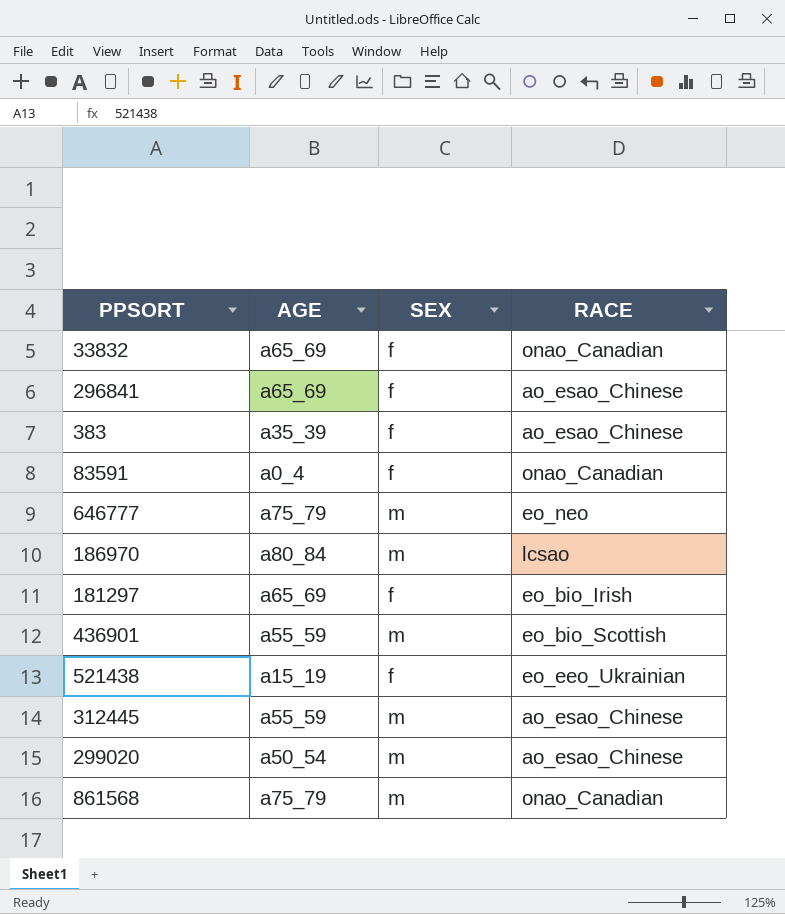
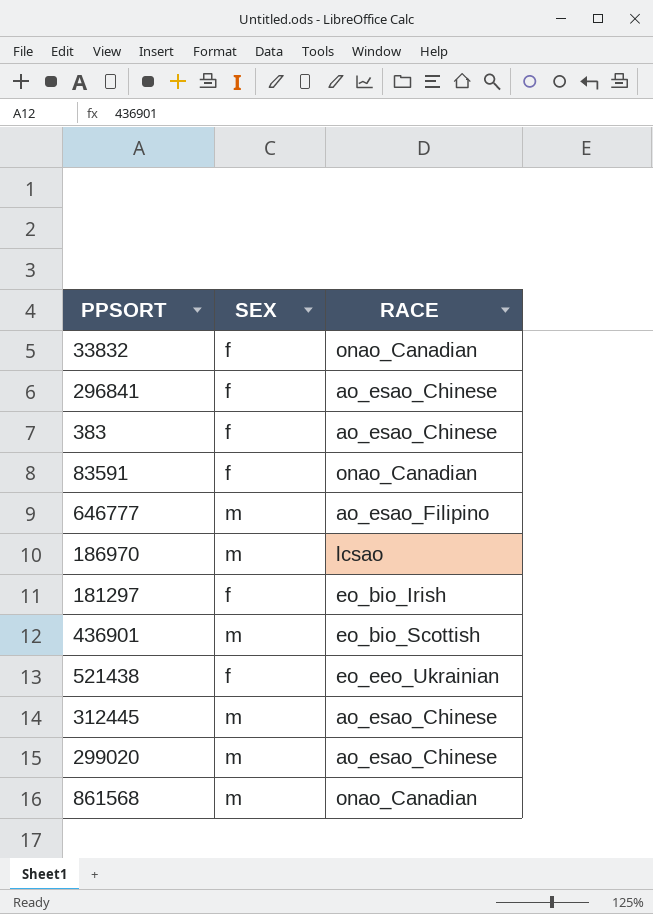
column AGE | position: 2 -> none
646777 | RACE: eo_neo -> ao_esao_Filipino

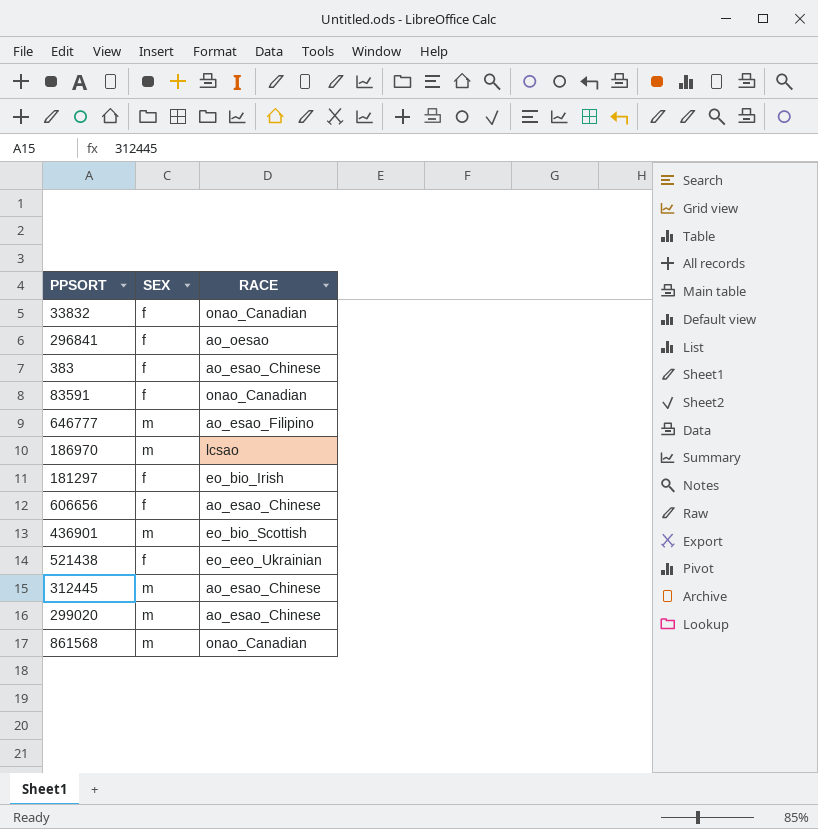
296841 | RACE: ao_esao_Chinese -> ao_oesao
row 606656: none -> f | ao_esao_Chinese

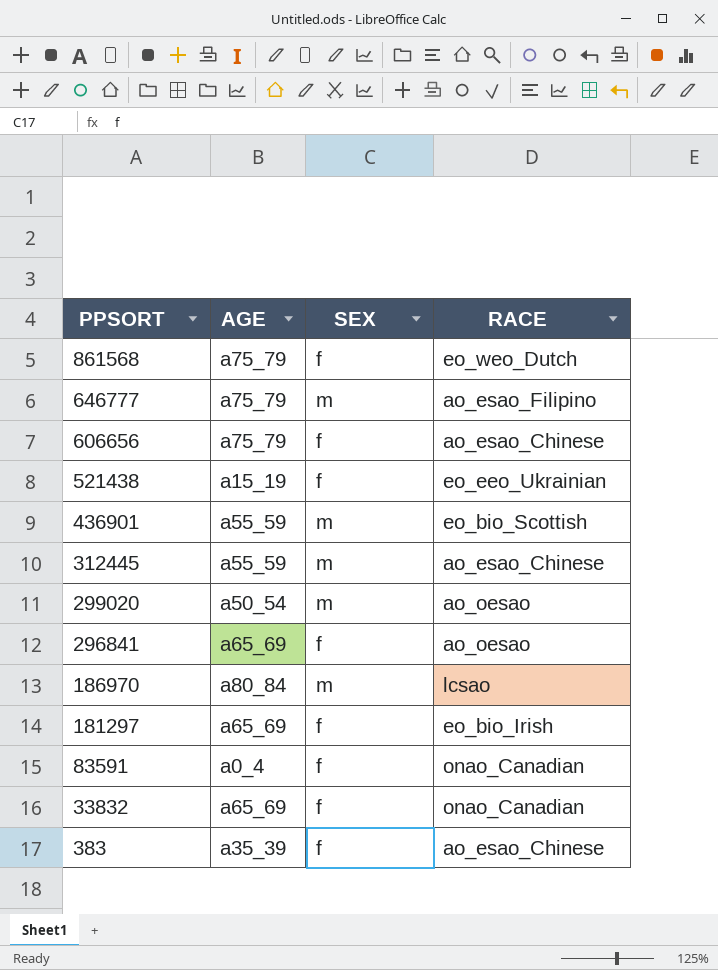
row order: none -> PPSORT descending
column AGE | position: none -> 2
861568 | SEX: m -> f
861568 | RACE: onao_Canadian -> eo_weo_Dutch
299020 | RACE: ao_esao_Chinese -> ao_oesao

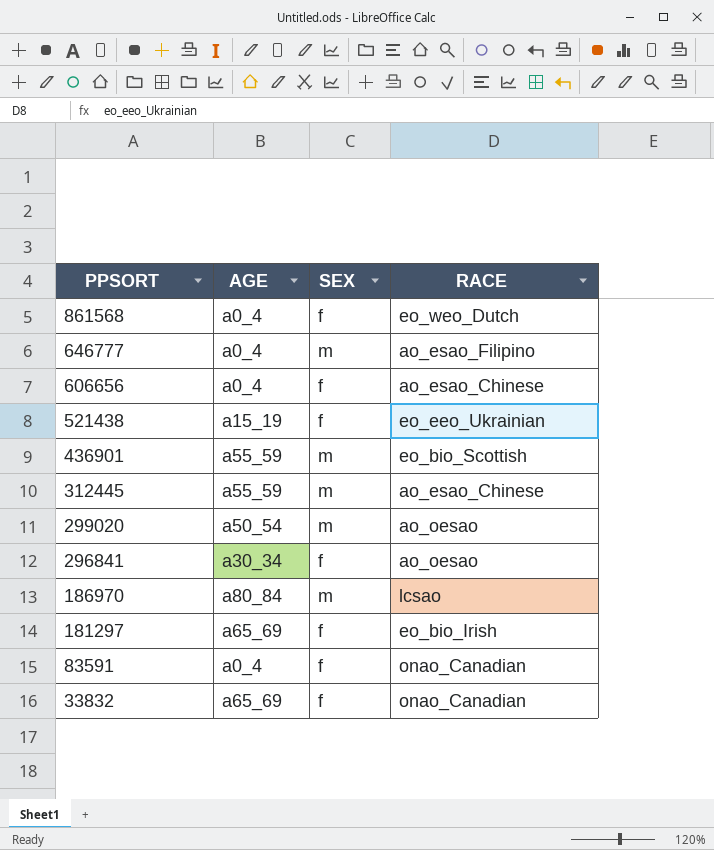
row 383: a35_39 | f | ao_esao_Chinese -> none
861568 | AGE: a75_79 -> a0_4
646777 | AGE: a75_79 -> a0_4
606656 | AGE: a75_79 -> a0_4
296841 | AGE: a65_69 -> a30_34

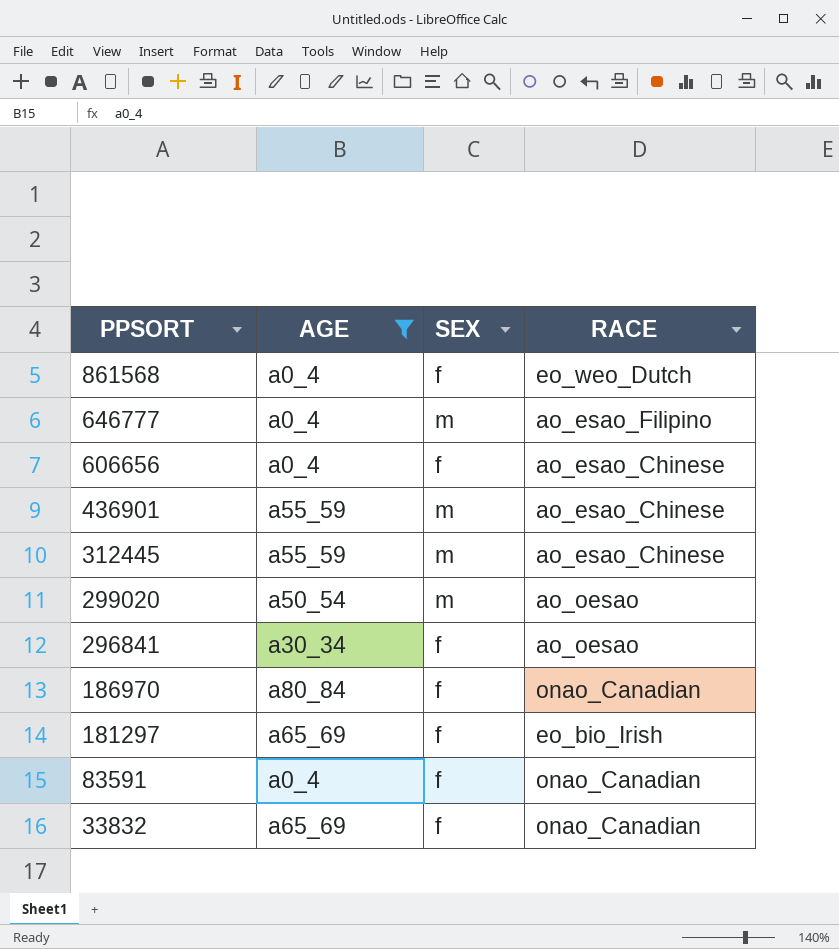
filter: none -> AGE != a15_19
436901 | RACE: eo_bio_Scottish -> ao_esao_Chinese
186970 | SEX: m -> f
186970 | RACE: lcsao -> onao_Canadian

